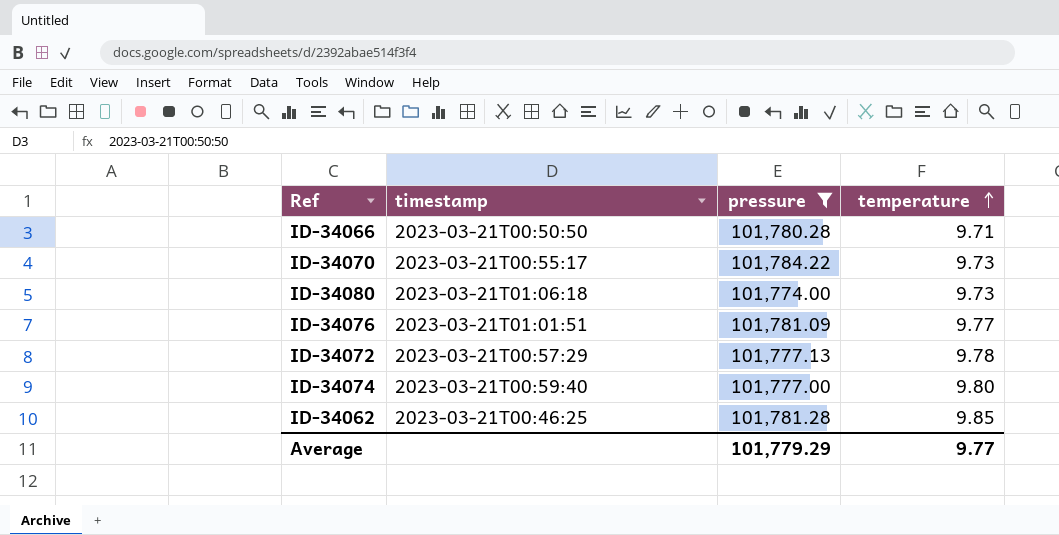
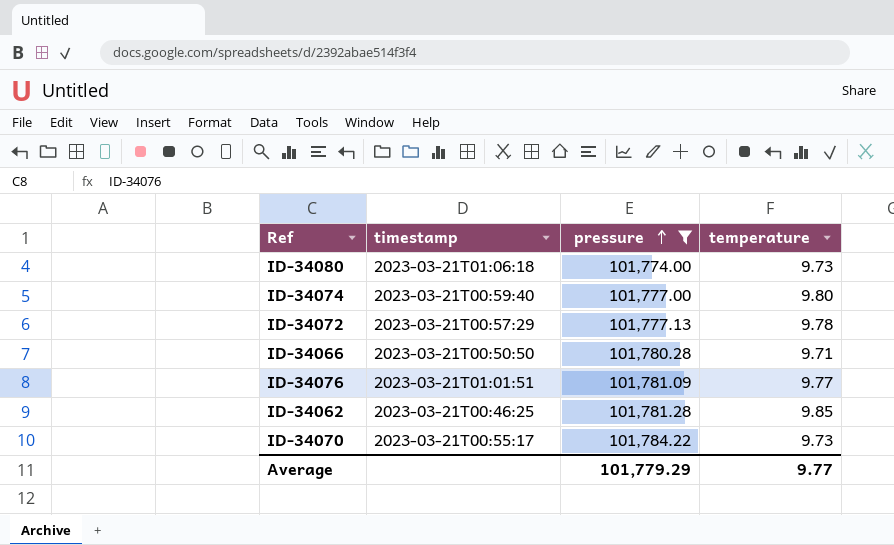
row order: temperature ascending -> pressure ascending

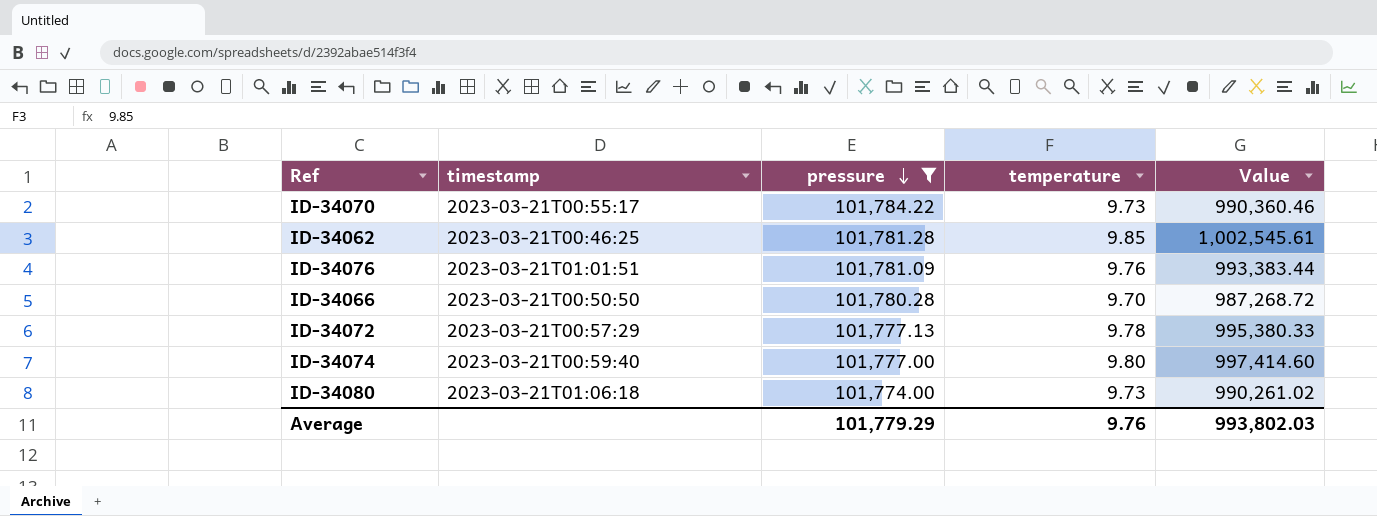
row order: pressure ascending -> pressure descending
column Value | formula: none -> [pressure] * [temperature]
ID-34076 | temperature: 9.77 -> 9.76
ID-34066 | temperature: 9.71 -> 9.70
Average | temperature: 9.77 -> 9.76

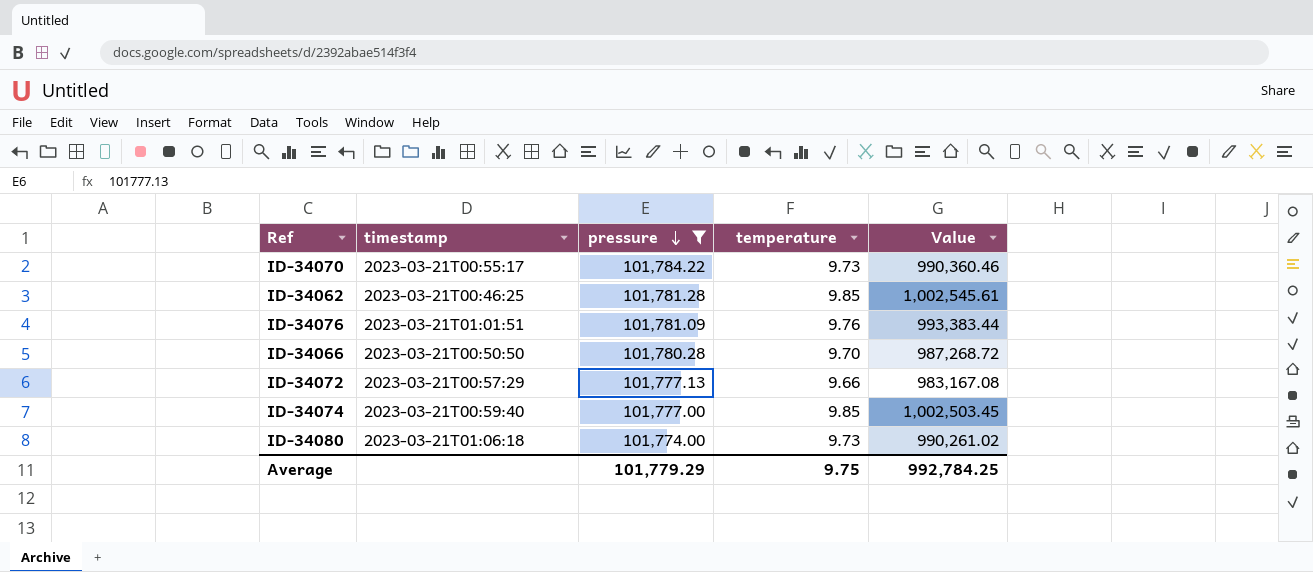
ID-34072 | temperature: 9.78 -> 9.66
ID-34072 | Value: 995,380.33 -> 983,167.08
ID-34074 | temperature: 9.80 -> 9.85
ID-34074 | Value: 997,414.60 -> 1,002,503.45
Average | temperature: 9.76 -> 9.75
Average | Value: 993,802.03 -> 992,784.25

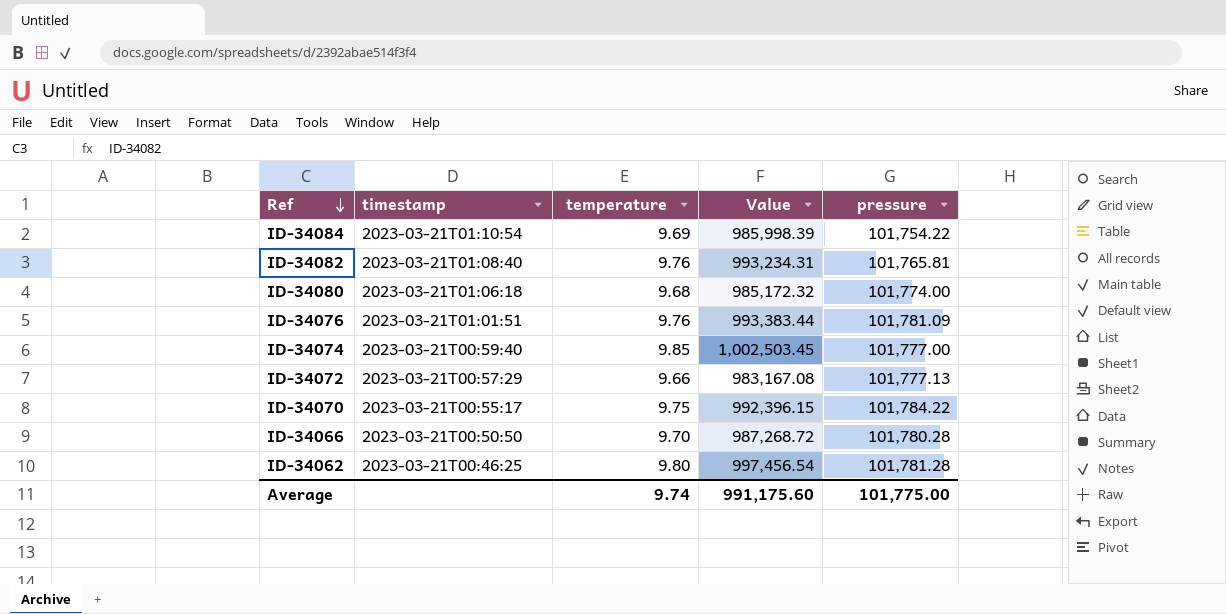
filter: pressure >= 101,774.00 -> none
row order: pressure descending -> Ref descending
column pressure | position: 3 -> 5
ID-34080 | temperature: 9.73 -> 9.68
ID-34080 | Value: 990,261.02 -> 985,172.32
ID-34070 | temperature: 9.73 -> 9.75
ID-34070 | Value: 990,360.46 -> 992,396.15
ID-34062 | temperature: 9.85 -> 9.80
ID-34062 | Value: 1,002,545.61 -> 997,456.54
Average | temperature: 9.75 -> 9.74
Average | Value: 992,784.25 -> 991,175.60
Average | pressure: 101,779.29 -> 101,775.00

